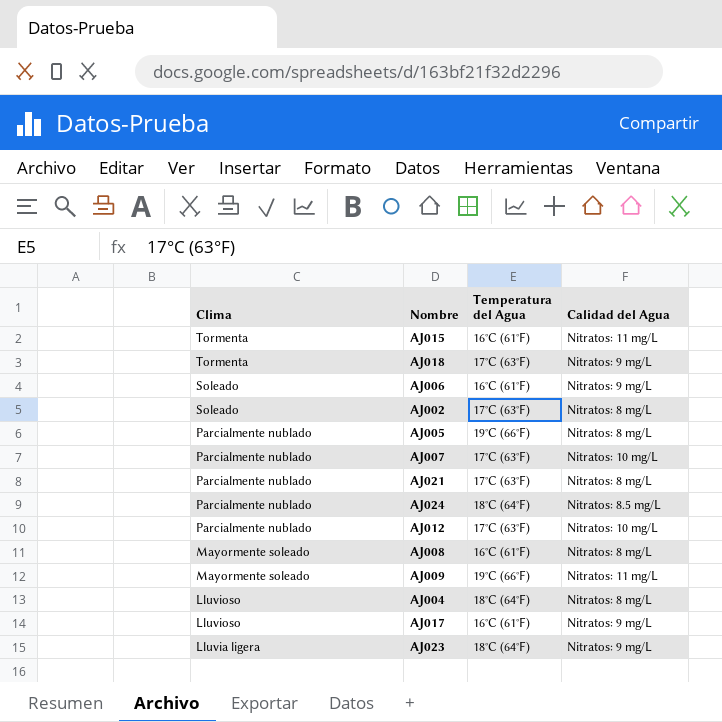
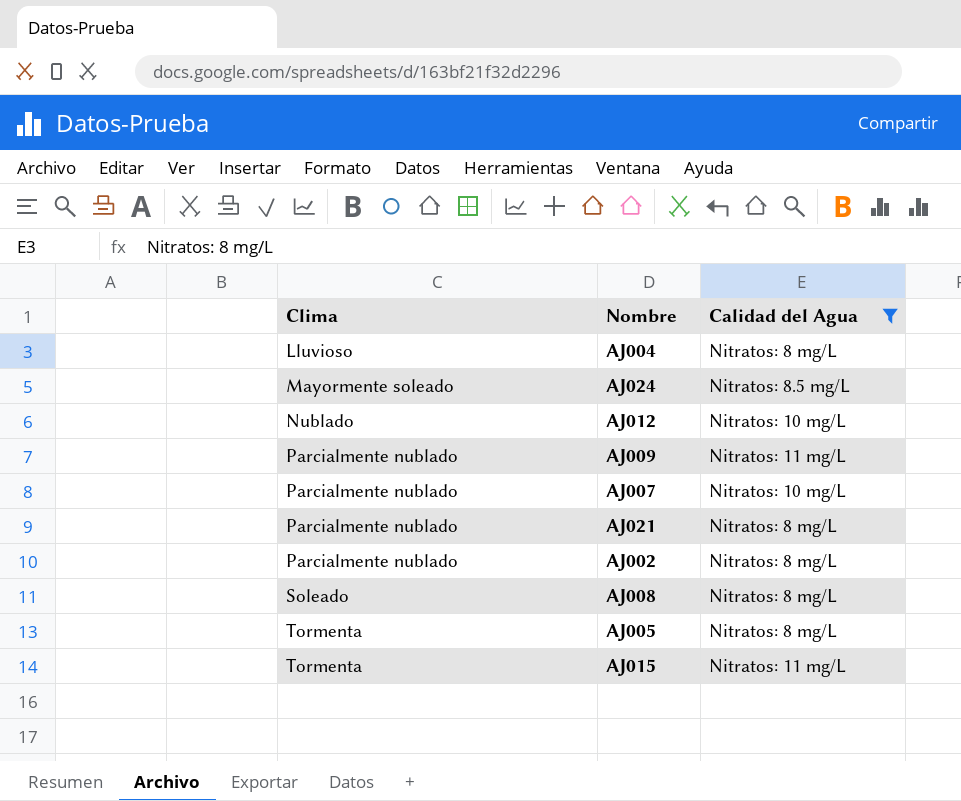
filter: none -> Calidad del Agua != Nitratos: 9 mg/L
row order: Clima descending -> Clima ascending
column Temperatura del Agua | position: 3 -> none
AJ024 | Clima: Parcialmente nublado -> Mayormente soleado
AJ012 | Clima: Parcialmente nublado -> Nublado
AJ009 | Clima: Mayormente soleado -> Parcialmente nublado
AJ002 | Clima: Soleado -> Parcialmente nublado
AJ008 | Clima: Mayormente soleado -> Soleado
AJ005 | Clima: Parcialmente nublado -> Tormenta

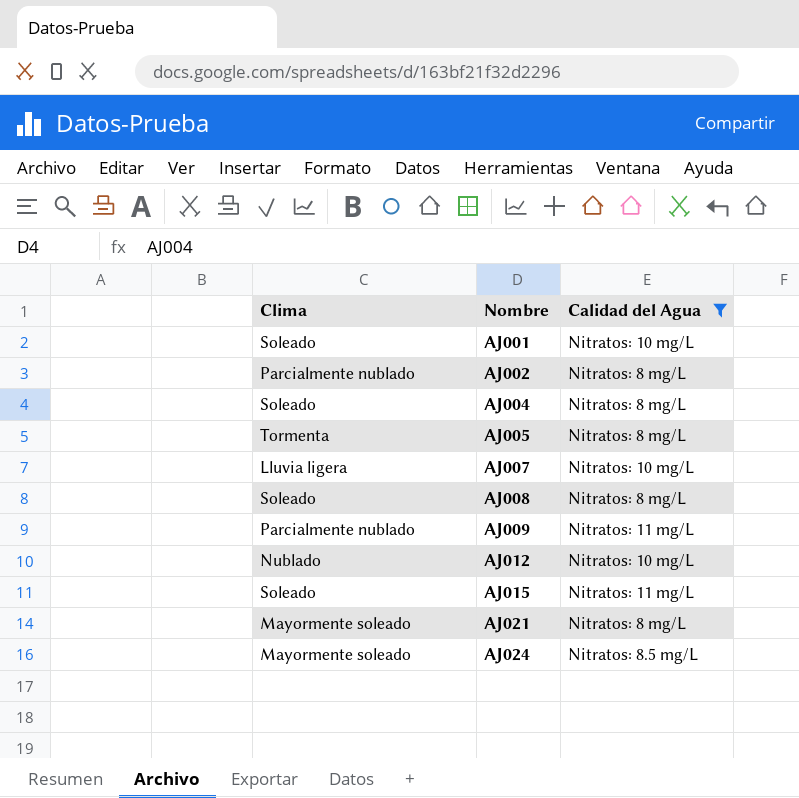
row order: Clima ascending -> Nombre ascending
row AJ001: none -> Soleado | Nitratos: 10 mg/L
AJ004 | Clima: Lluvioso -> Soleado
AJ007 | Clima: Parcialmente nublado -> Lluvia ligera
AJ015 | Clima: Tormenta -> Soleado
AJ021 | Clima: Parcialmente nublado -> Mayormente soleado

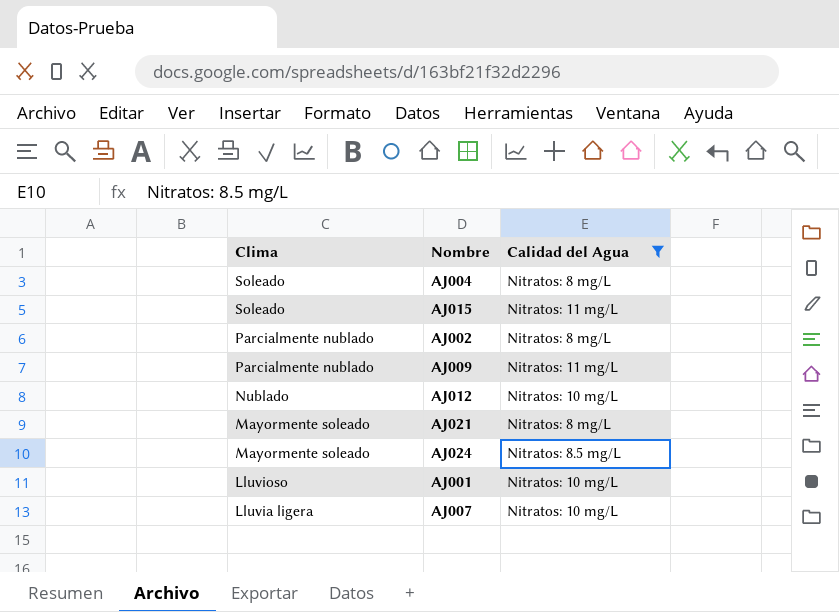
row order: Nombre ascending -> Clima descending
row AJ005: Tormenta | Nitratos: 8 mg/L -> none
row AJ008: Soleado | Nitratos: 8 mg/L -> none
AJ001 | Clima: Soleado -> Lluvioso

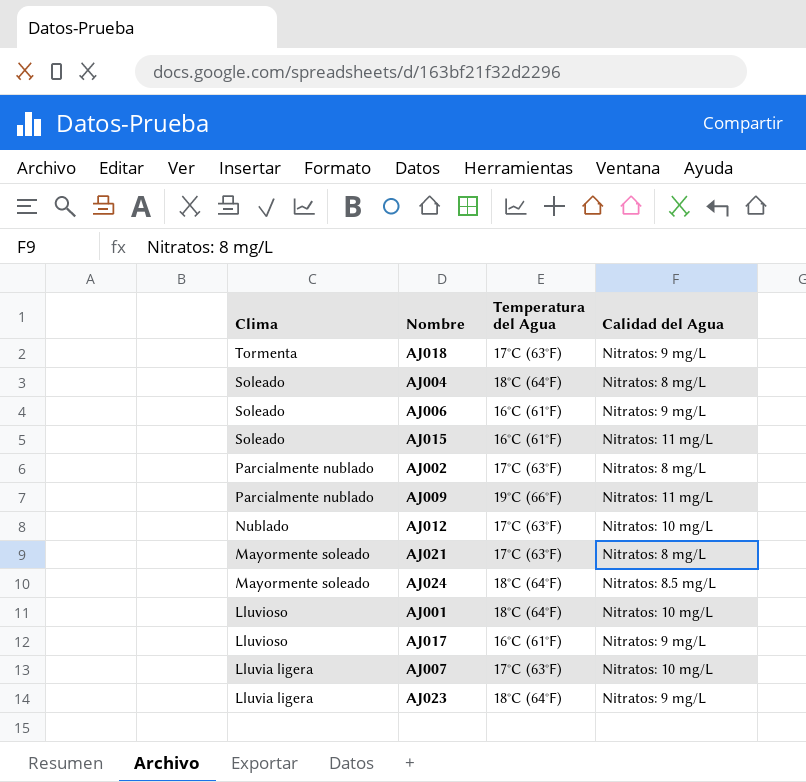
filter: Calidad del Agua != Nitratos: 9 mg/L -> none
column Temperatura del Agua | position: none -> 3

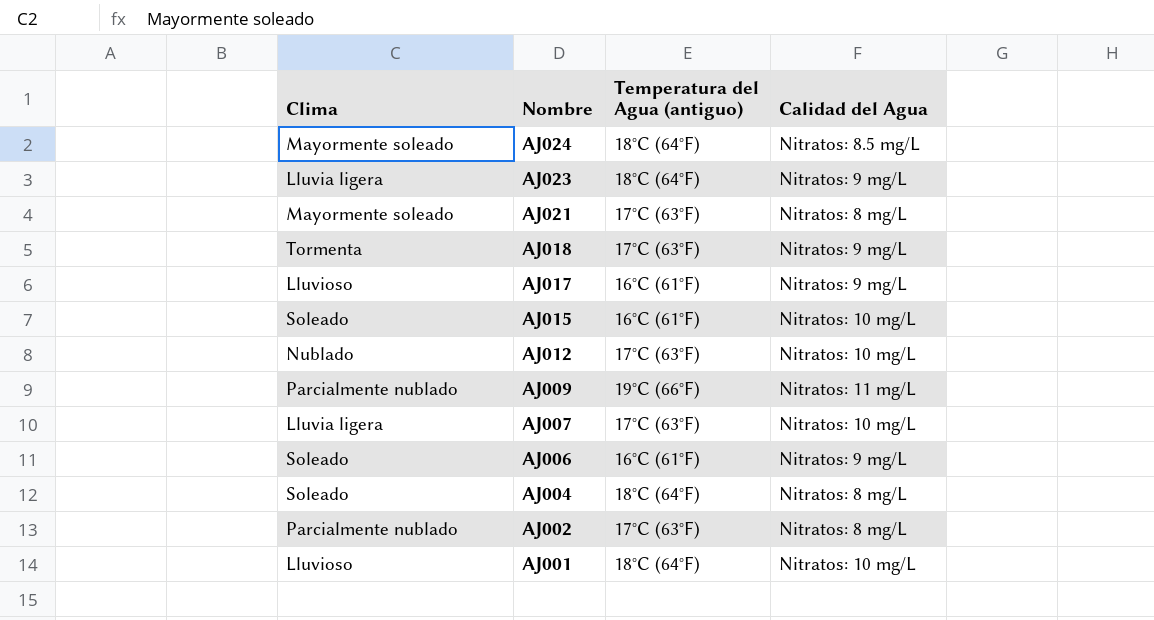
row order: Clima descending -> Nombre descending
column name: Temperatura del Agua -> Temperatura del Agua (antiguo)
AJ015 | Calidad del Agua: Nitratos: 11 mg/L -> Nitratos: 10 mg/L

